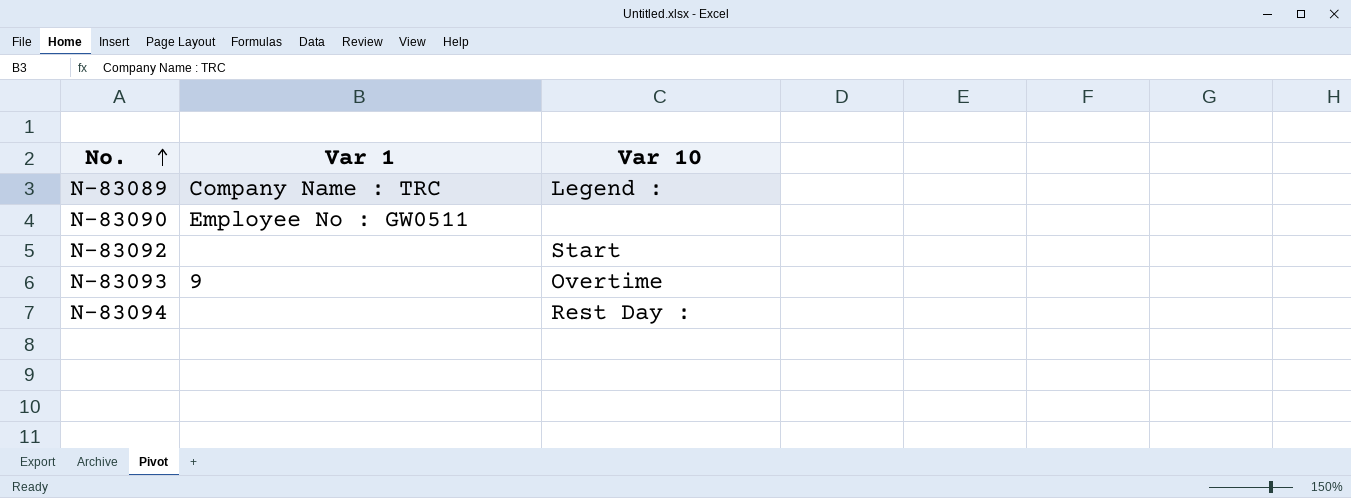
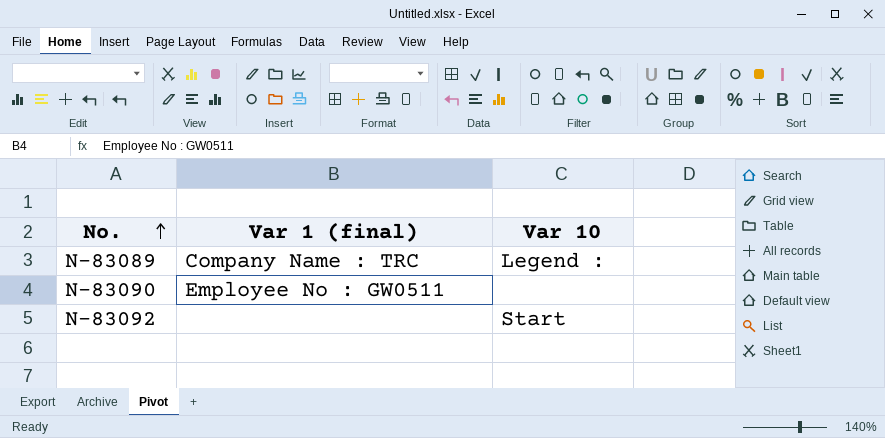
column name: Var 1 -> Var 1 (final)
row N-83093: 9 | Overtime -> none
row N-83094: none | Rest Day : -> none

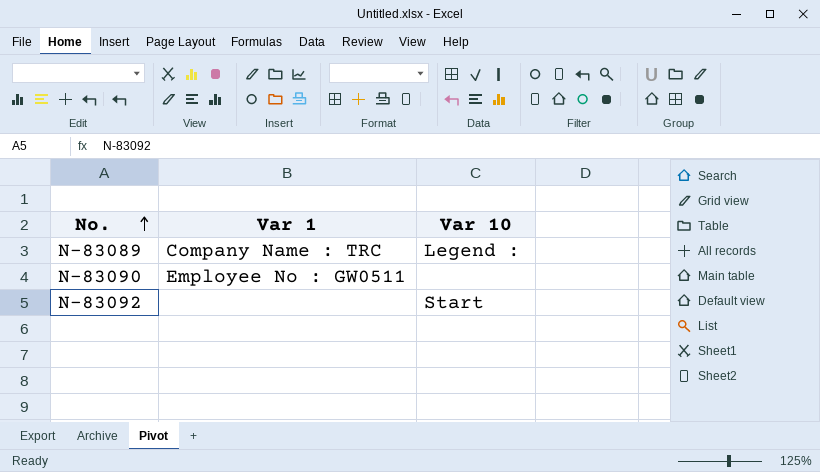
column name: Var 1 (final) -> Var 1

